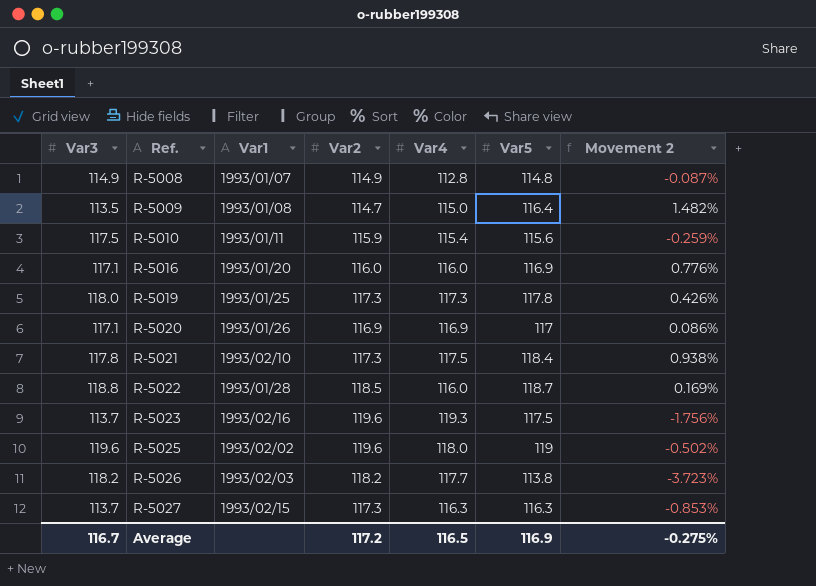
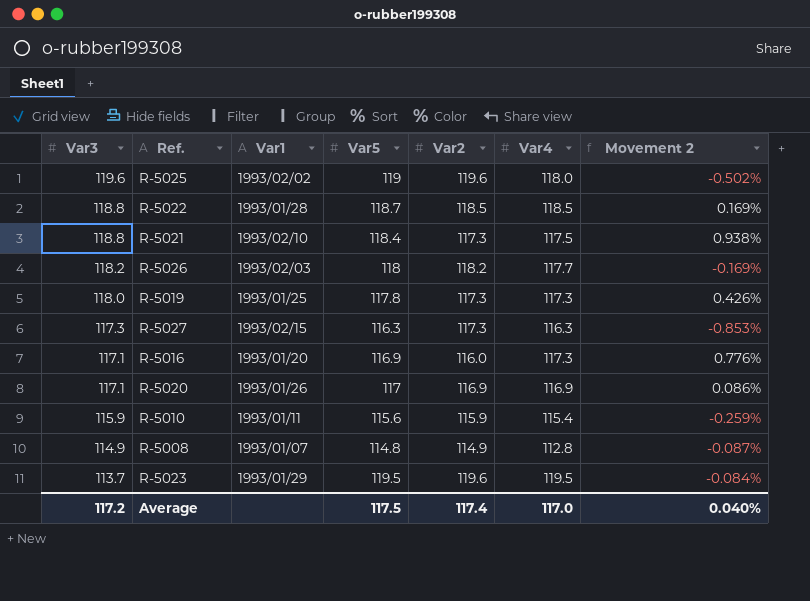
row order: Ref. ascending -> Var3 descending
column Var5 | position: 6 -> 4
row R-5009: 113.5 | 1993/01/08 | 114.7 | 115.0 | 116.4 | 1.482% -> none
R-5022 | Var4: 116.0 -> 118.5
R-5021 | Var3: 117.8 -> 118.8
R-5026 | Var5: 113.8 -> 118
R-5026 | Movement 2: -3.723% -> -0.169%
R-5027 | Var3: 113.7 -> 117.3
R-5016 | Var4: 116.0 -> 117.3
R-5010 | Var3: 117.5 -> 115.9
R-5023 | Var1: 1993/02/16 -> 1993/01/29
R-5023 | Var5: 117.5 -> 119.5
R-5023 | Var4: 119.3 -> 119.5
R-5023 | Movement 2: -1.756% -> -0.084%
Average | Var3: 116.7 -> 117.2
Average | Var5: 116.9 -> 117.5
Average | Var2: 117.2 -> 117.4
Average | Var4: 116.5 -> 117.0
Average | Movement 2: -0.275% -> 0.040%

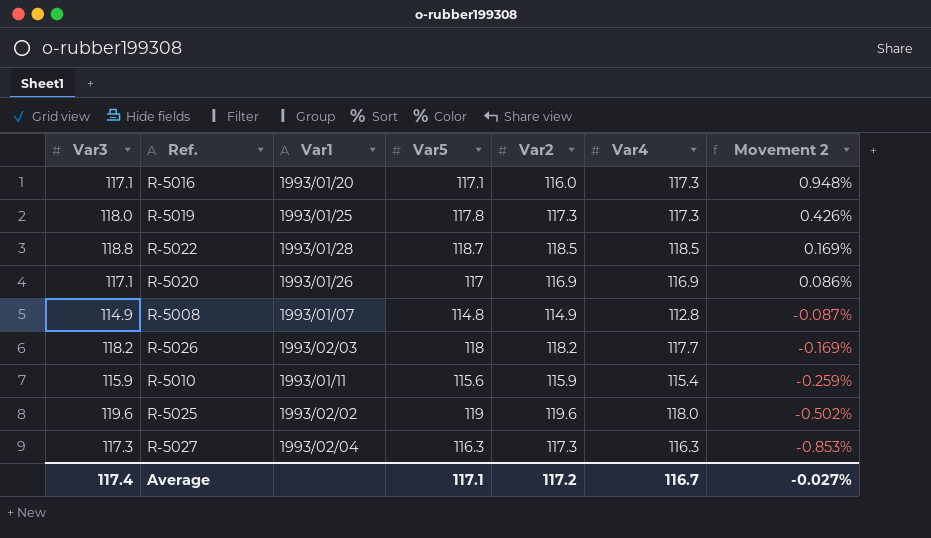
row order: Var3 descending -> Movement 2 descending
row R-5021: 118.8 | 1993/02/10 | 118.4 | 117.3 | 117.5 | 0.938% -> none
row R-5023: 113.7 | 1993/01/29 | 119.5 | 119.6 | 119.5 | -0.084% -> none
R-5016 | Var5: 116.9 -> 117.1
R-5016 | Movement 2: 0.776% -> 0.948%
R-5027 | Var1: 1993/02/15 -> 1993/02/04
Average | Var3: 117.2 -> 117.4
Average | Var5: 117.5 -> 117.1
Average | Var2: 117.4 -> 117.2
Average | Var4: 117.0 -> 116.7
Average | Movement 2: 0.040% -> -0.027%

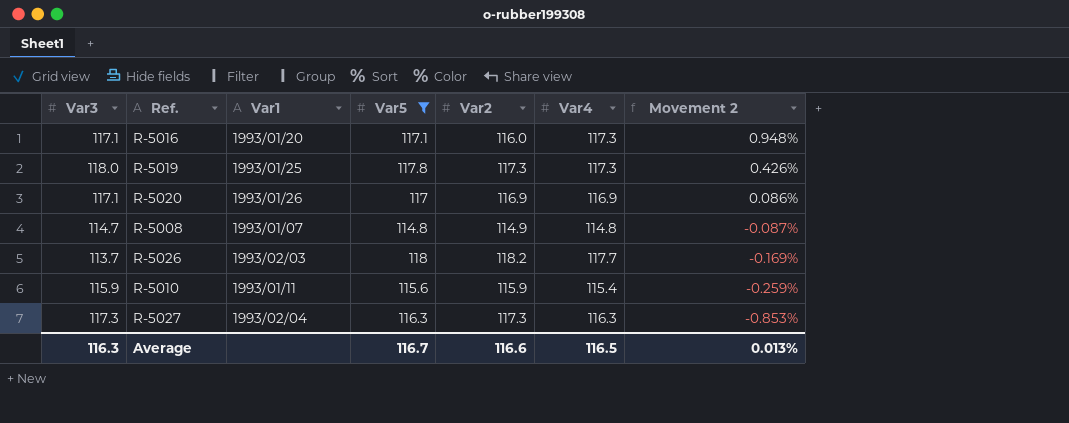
filter: none -> Var5 <= 118
R-5008 | Var3: 114.9 -> 114.7
R-5008 | Var4: 112.8 -> 114.8
R-5026 | Var3: 118.2 -> 113.7
Average | Var3: 117.4 -> 116.3
Average | Var5: 117.1 -> 116.7
Average | Var2: 117.2 -> 116.6
Average | Var4: 116.7 -> 116.5
Average | Movement 2: -0.027% -> 0.013%

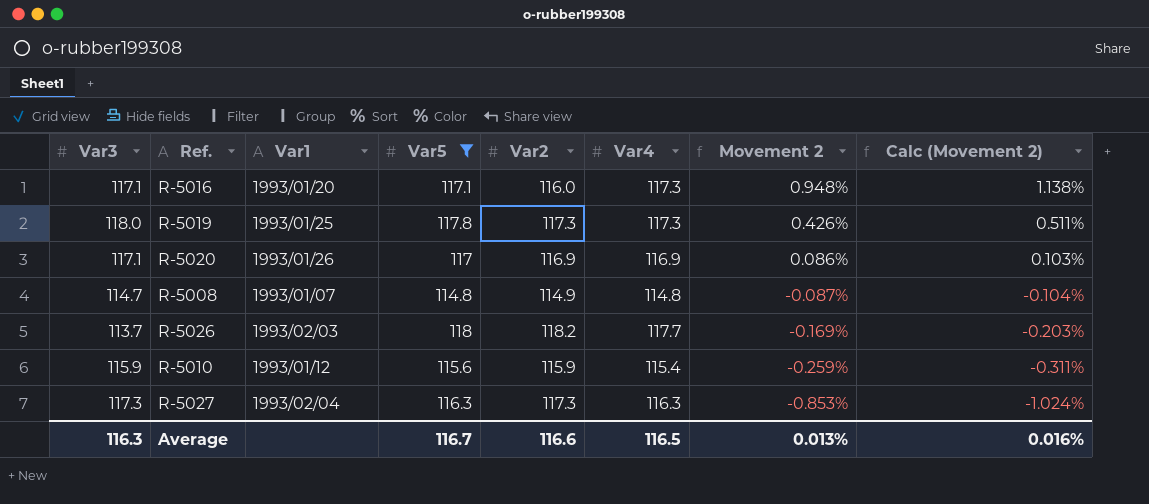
column Calc (Movement 2) | formula: none -> [Movement 2] * 1.2
R-5010 | Var1: 1993/01/11 -> 1993/01/12

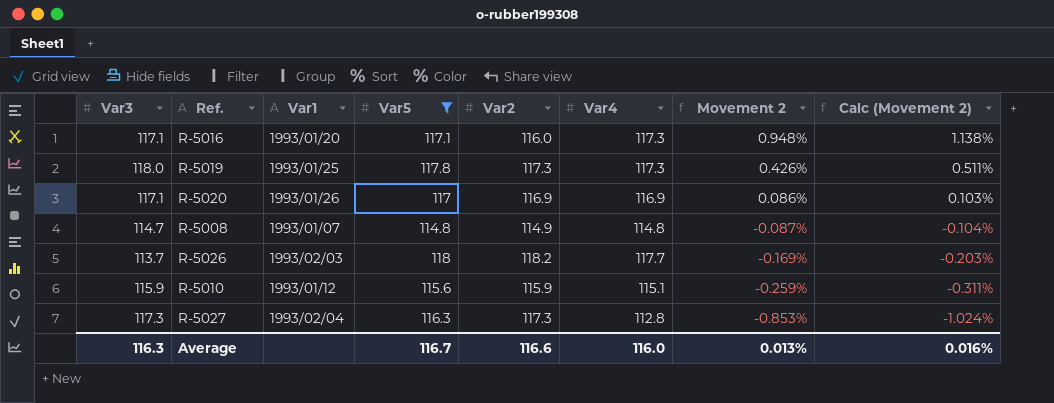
R-5010 | Var4: 115.4 -> 115.1
R-5027 | Var4: 116.3 -> 112.8
Average | Var4: 116.5 -> 116.0

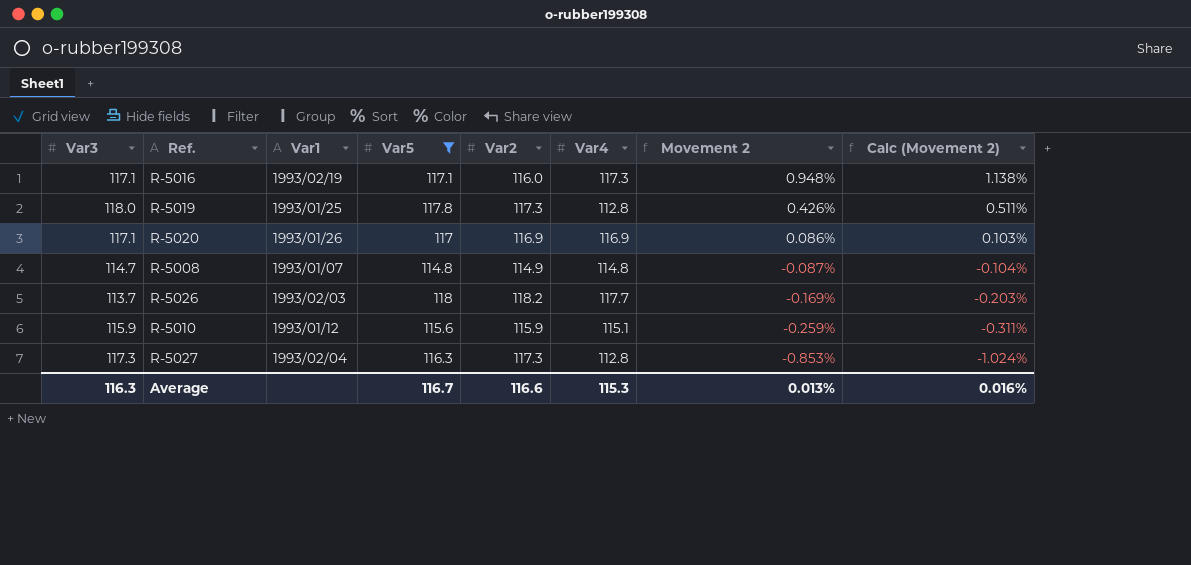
R-5016 | Var1: 1993/01/20 -> 1993/02/19
R-5019 | Var4: 117.3 -> 112.8
Average | Var4: 116.0 -> 115.3

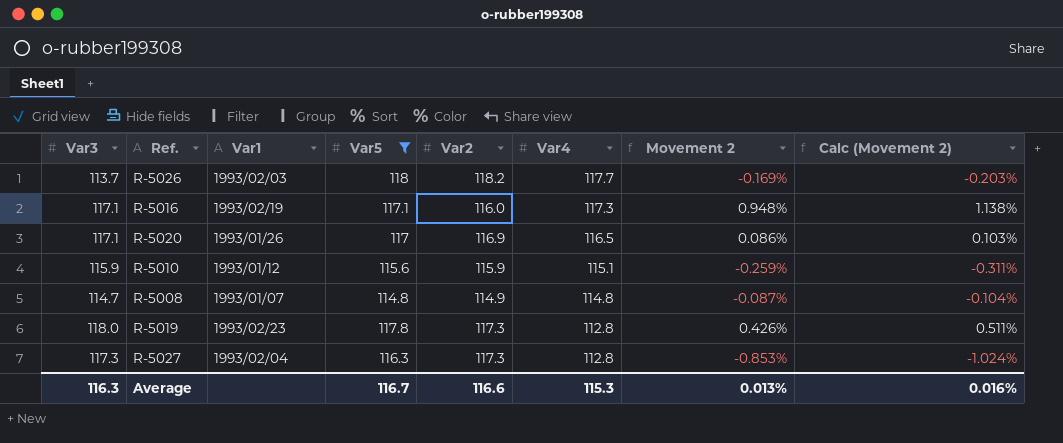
row order: Movement 2 descending -> Var4 descending
R-5020 | Var4: 116.9 -> 116.5
R-5019 | Var1: 1993/01/25 -> 1993/02/23

